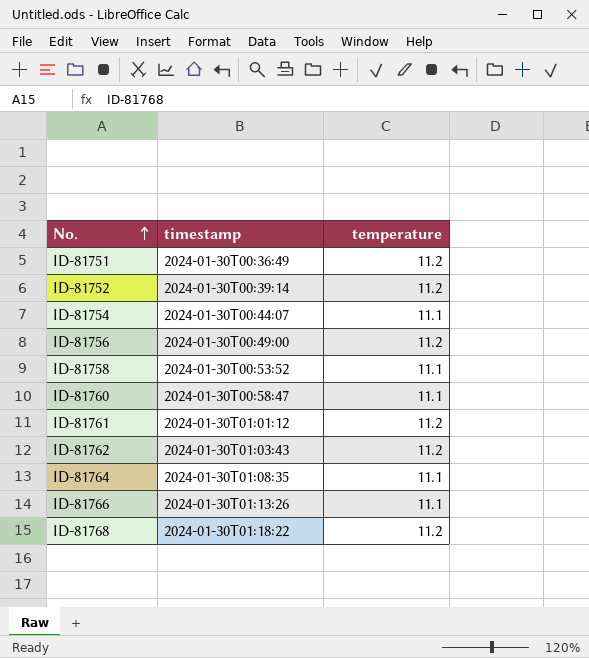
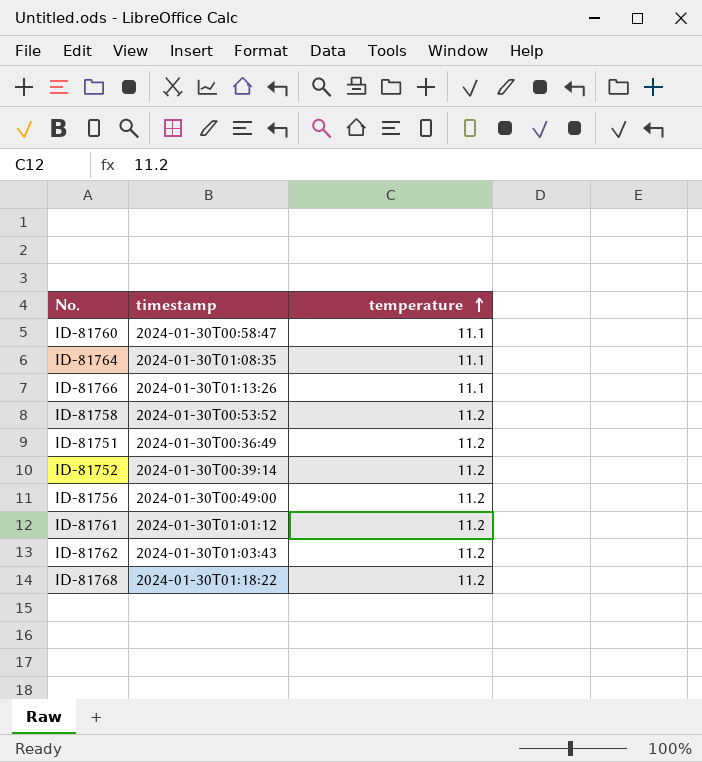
row order: No. ascending -> temperature ascending
row ID-81754: 2024-01-30T00:44:07 | 11.1 -> none
ID-81758 | temperature: 11.1 -> 11.2

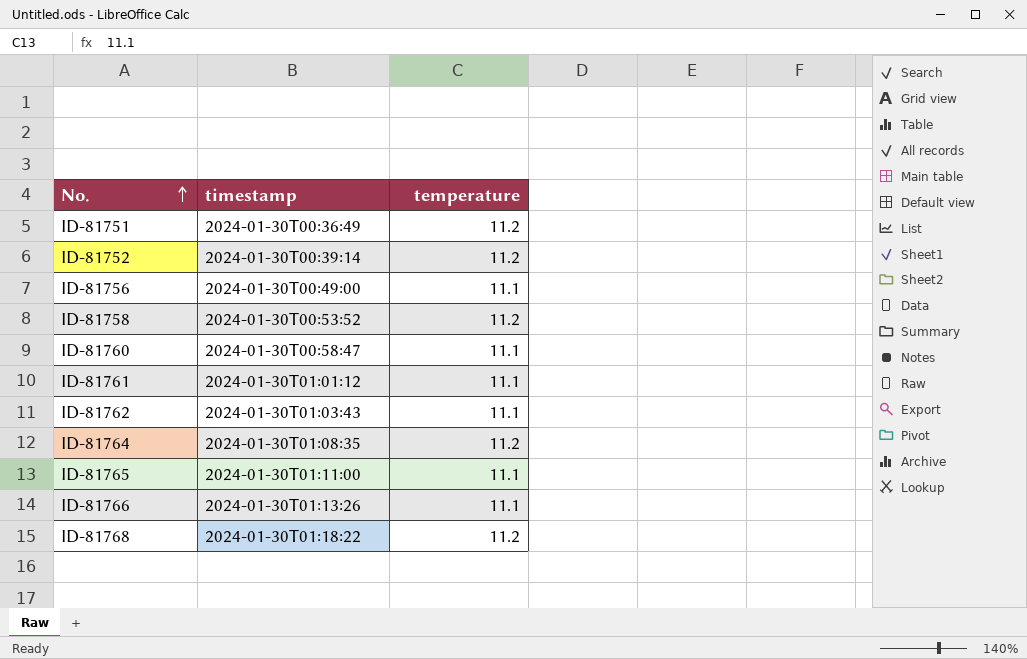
row order: temperature ascending -> No. ascending
ID-81756 | temperature: 11.2 -> 11.1
ID-81761 | temperature: 11.2 -> 11.1
ID-81762 | temperature: 11.2 -> 11.1
ID-81764 | temperature: 11.1 -> 11.2
row ID-81765: none -> 2024-01-30T01:11:00 | 11.1

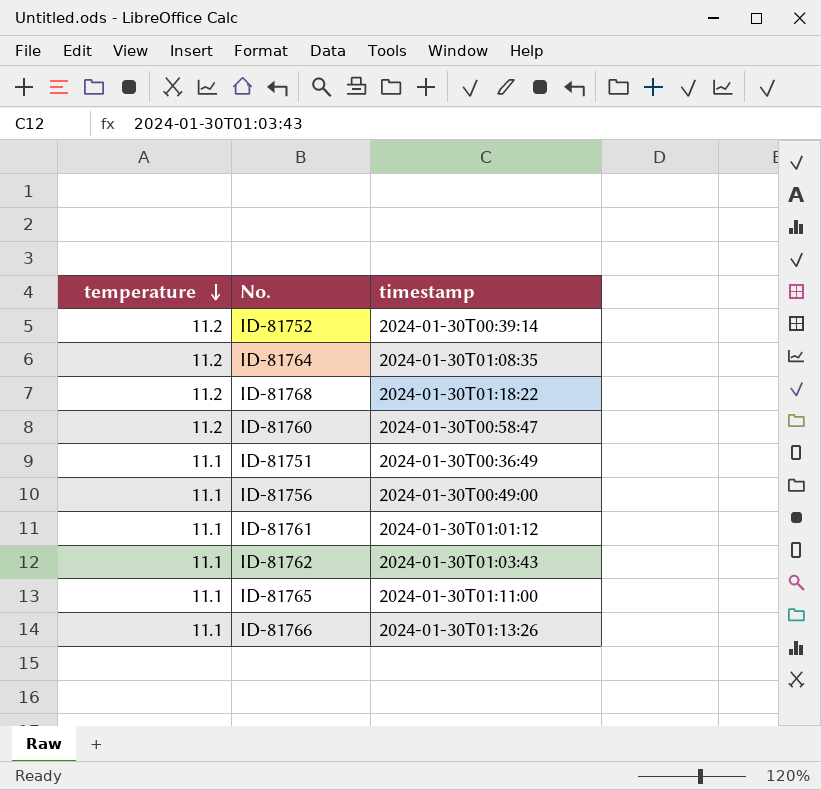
row order: No. ascending -> temperature descending
column temperature | position: 3 -> 1
row ID-81758: 2024-01-30T00:53:52 | 11.2 -> none
ID-81760 | temperature: 11.1 -> 11.2
ID-81751 | temperature: 11.2 -> 11.1

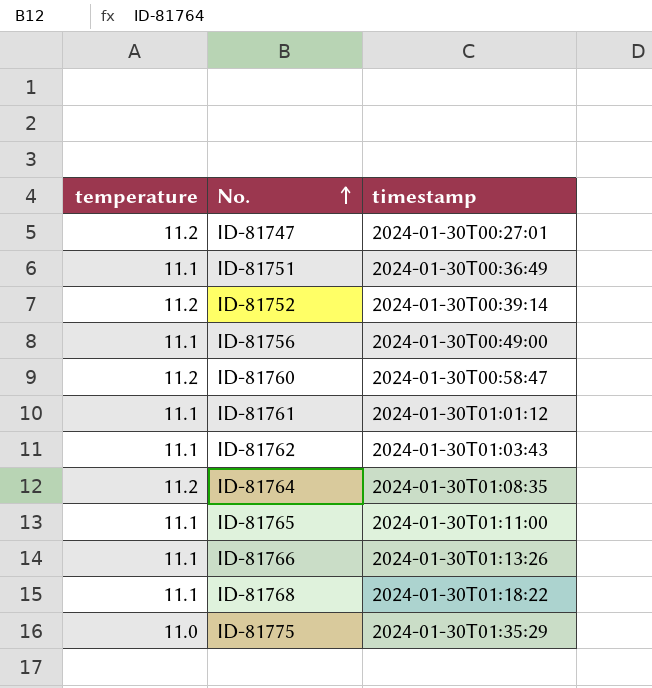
row order: temperature descending -> No. ascending
row ID-81747: none -> 11.2 | 2024-01-30T00:27:01
ID-81768 | temperature: 11.2 -> 11.1
row ID-81775: none -> 11.0 | 2024-01-30T01:35:29

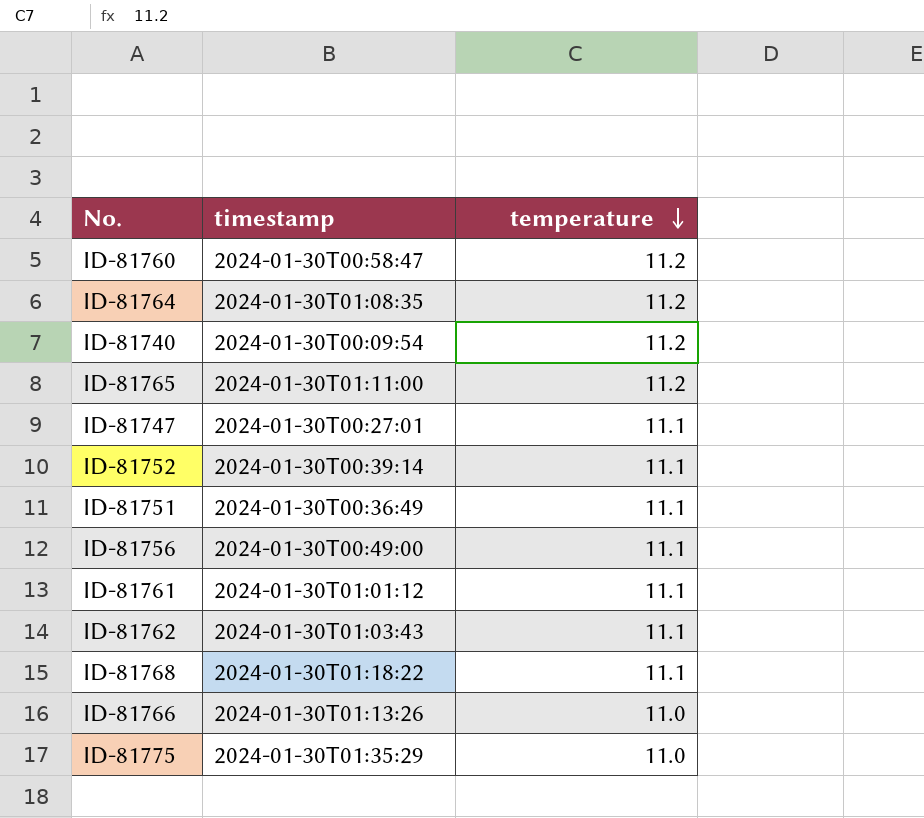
row order: No. ascending -> temperature descending
column temperature | position: 1 -> 3
row ID-81740: none -> 2024-01-30T00:09:54 | 11.2
ID-81765 | temperature: 11.1 -> 11.2
ID-81747 | temperature: 11.2 -> 11.1
ID-81752 | temperature: 11.2 -> 11.1
ID-81766 | temperature: 11.1 -> 11.0

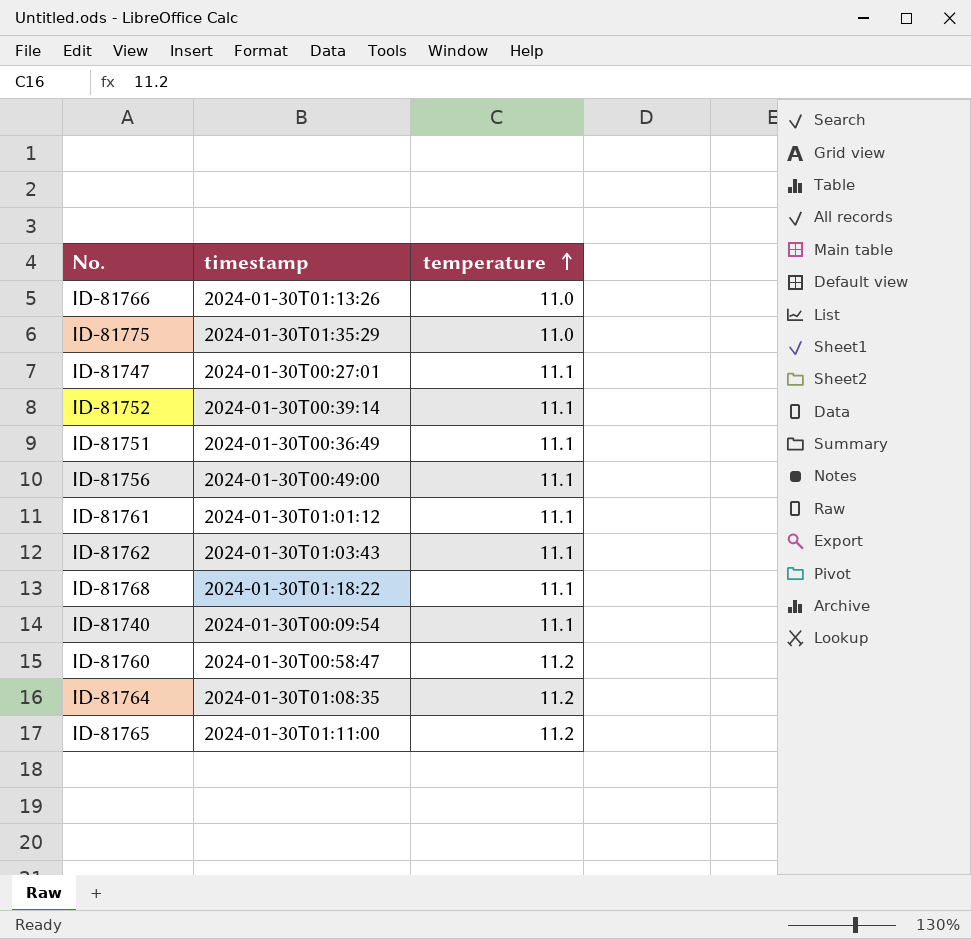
row order: temperature descending -> temperature ascending
ID-81740 | temperature: 11.2 -> 11.1

